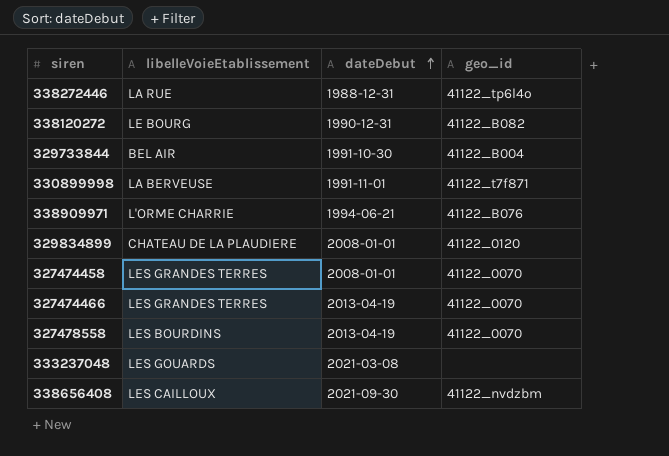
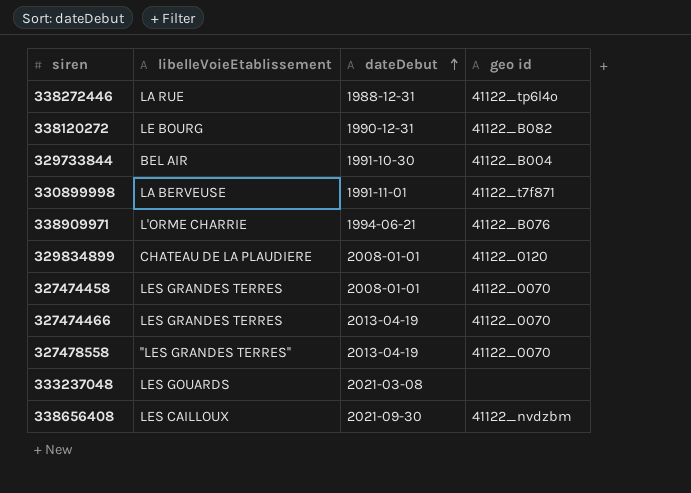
column name: geo_id -> geo id
327478558 | libelleVoieEtablissement: LES BOURDINS -> ''LES GRANDES TERRES''

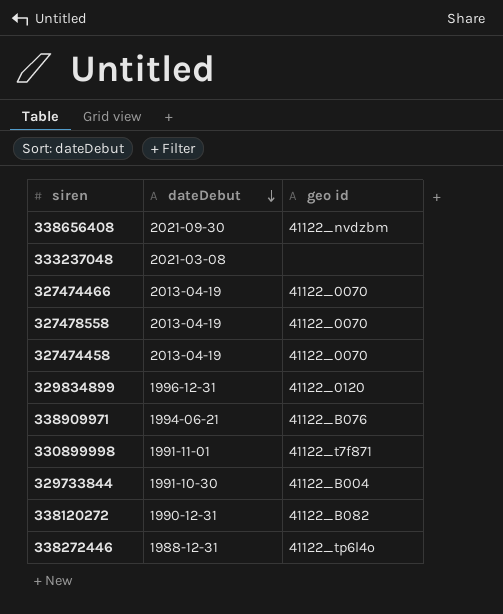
row order: dateDebut ascending -> dateDebut descending
column libelleVoieEtablissement | position: 2 -> none
327474458 | dateDebut: 2008-01-01 -> 2013-04-19
329834899 | dateDebut: 2008-01-01 -> 1996-12-31

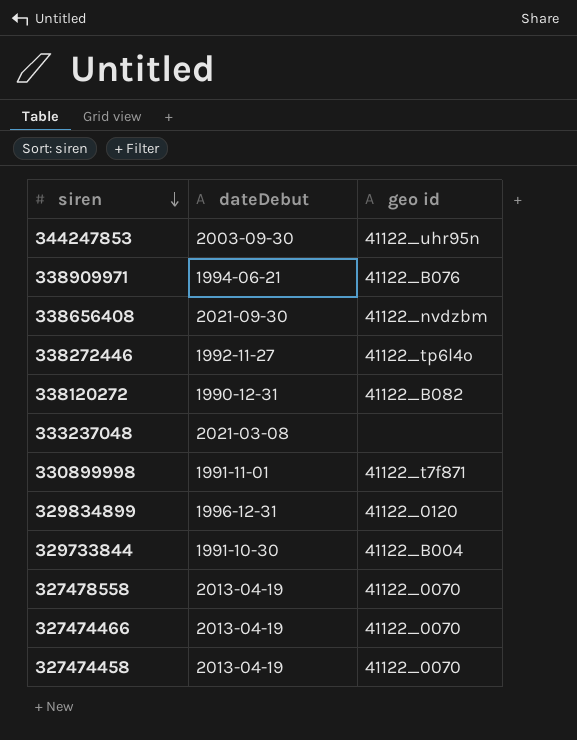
row order: dateDebut descending -> siren descending
row 344247853: none -> 2003-09-30 | 41122_uhr95n
338272446 | dateDebut: 1988-12-31 -> 1992-11-27

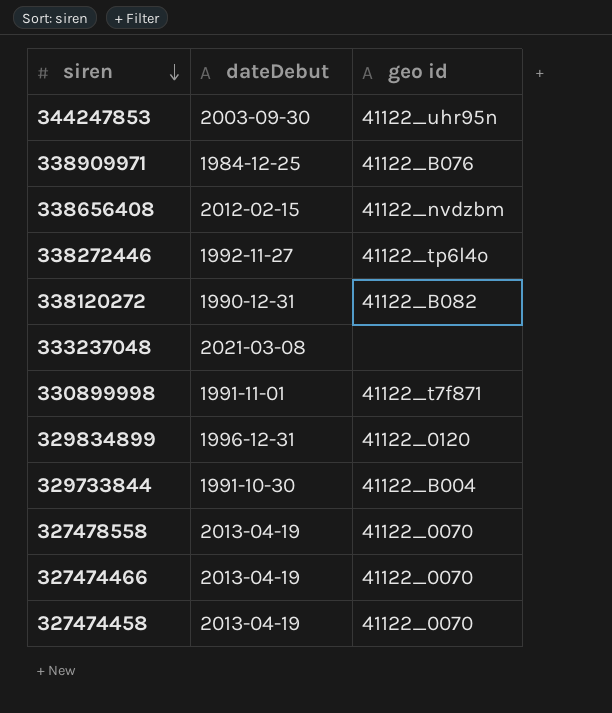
338909971 | dateDebut: 1994-06-21 -> 1984-12-25
338656408 | dateDebut: 2021-09-30 -> 2012-02-15

